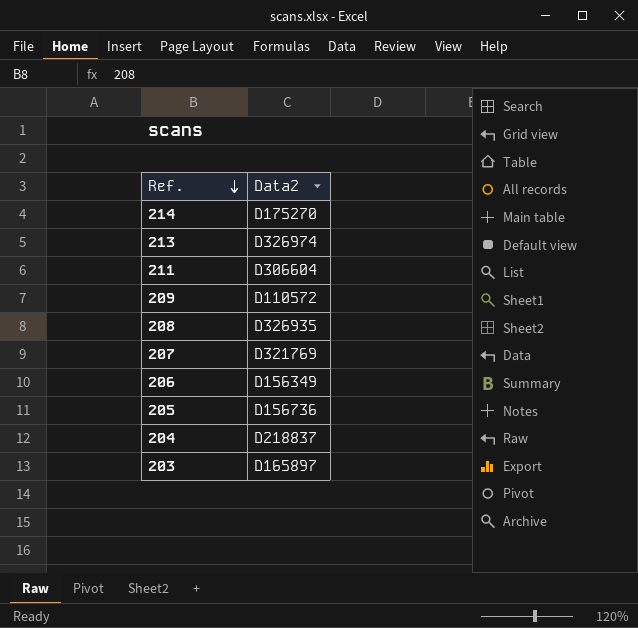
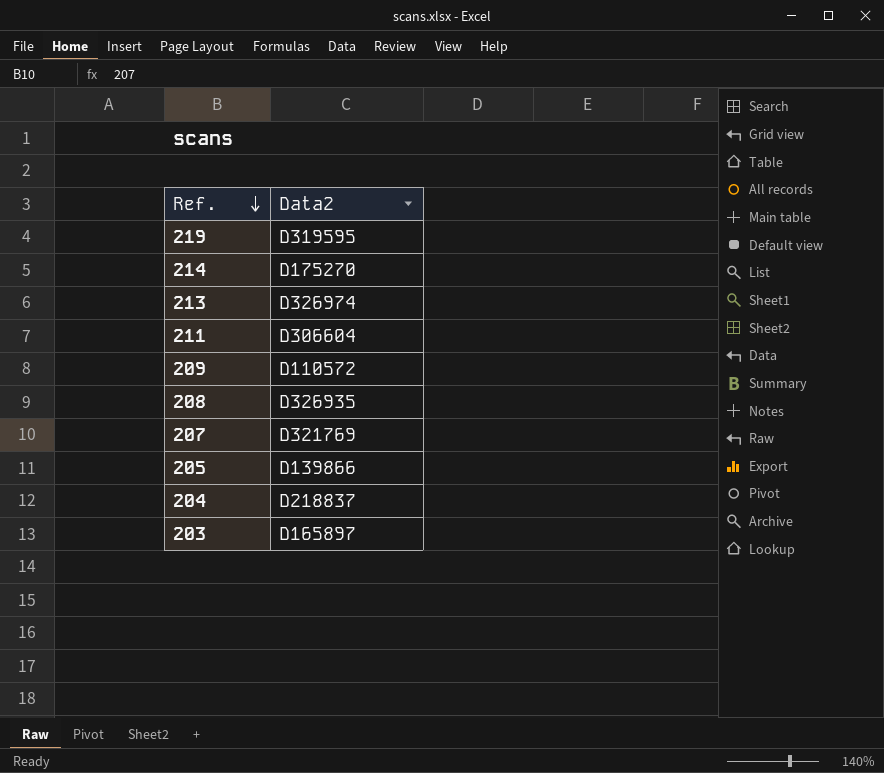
row 206: D156349 -> none
row 219: none -> D319595
205 | Data2: D156736 -> D139866

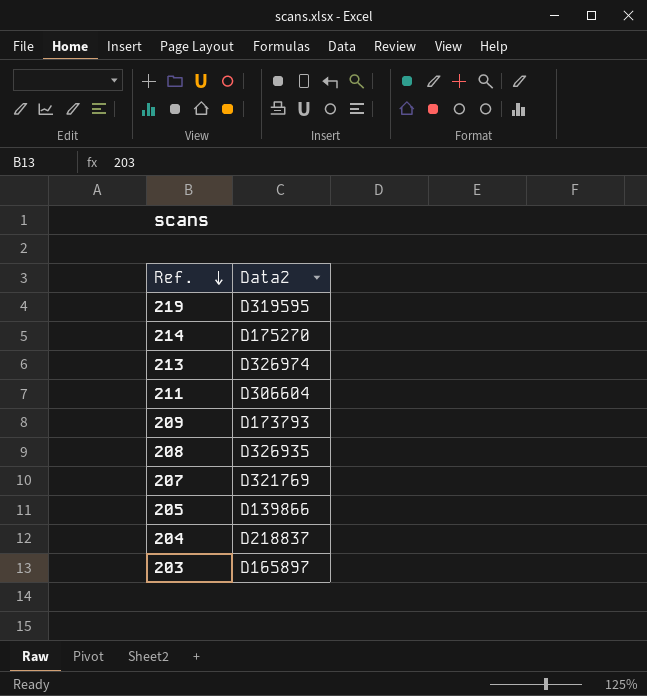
209 | Data2: D110572 -> D173793

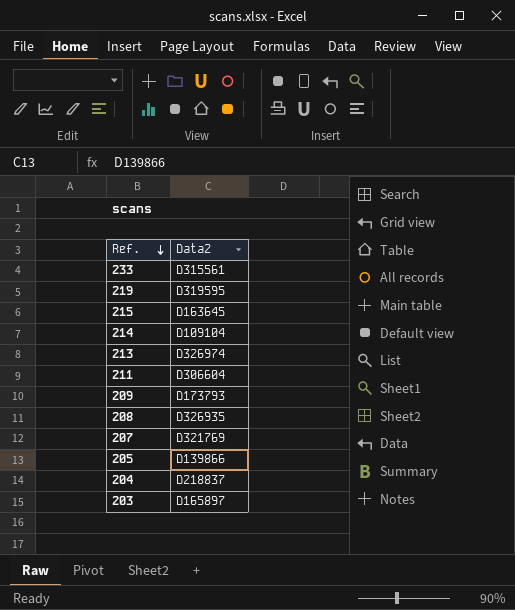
row 233: none -> D315561
row 215: none -> D163645
214 | Data2: D175270 -> D109104

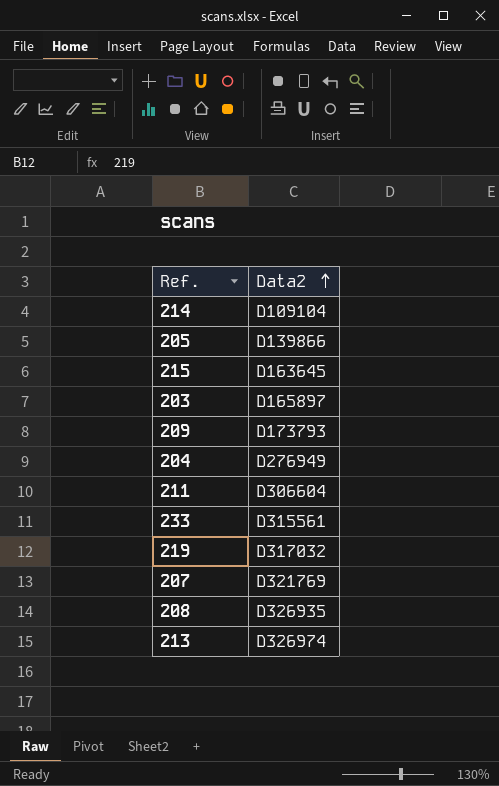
row order: Ref. descending -> Data2 ascending
204 | Data2: D218837 -> D276949
219 | Data2: D319595 -> D317032

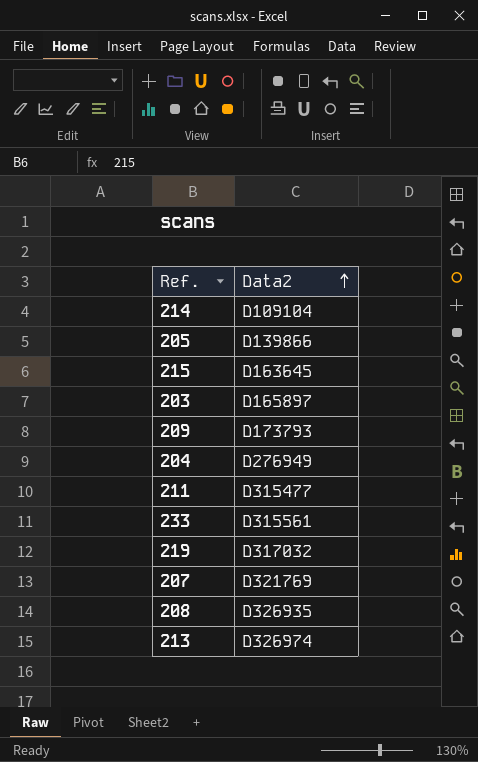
211 | Data2: D306604 -> D315477

